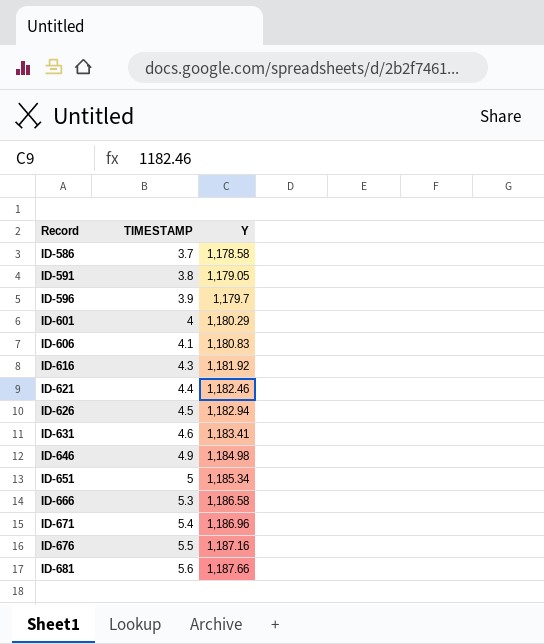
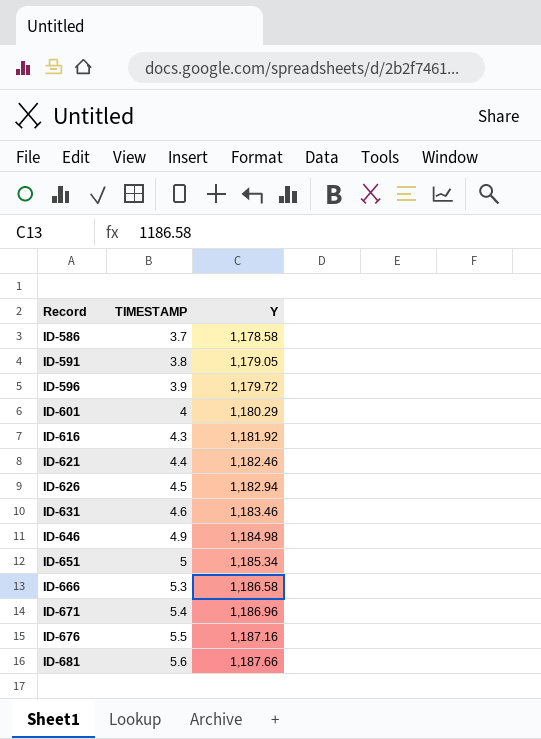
row ID-606: 4.1 | 1,180.83 -> none
ID-596 | Y: 1,179.7 -> 1,179.72
ID-631 | Y: 1,183.41 -> 1,183.46

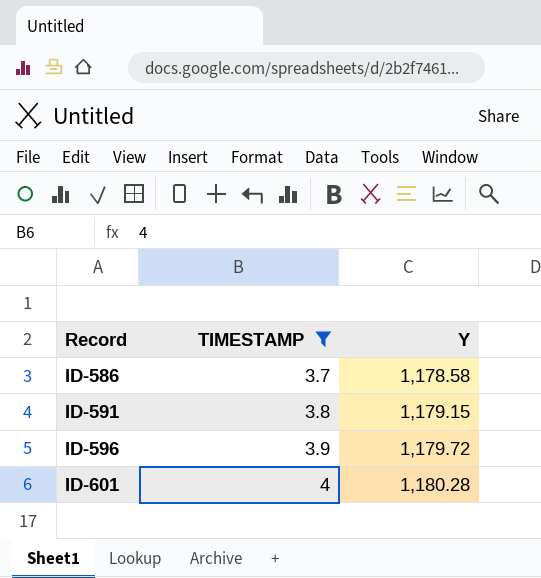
filter: none -> TIMESTAMP <= 4
ID-591 | Y: 1,179.05 -> 1,179.15
ID-601 | Y: 1,180.29 -> 1,180.28

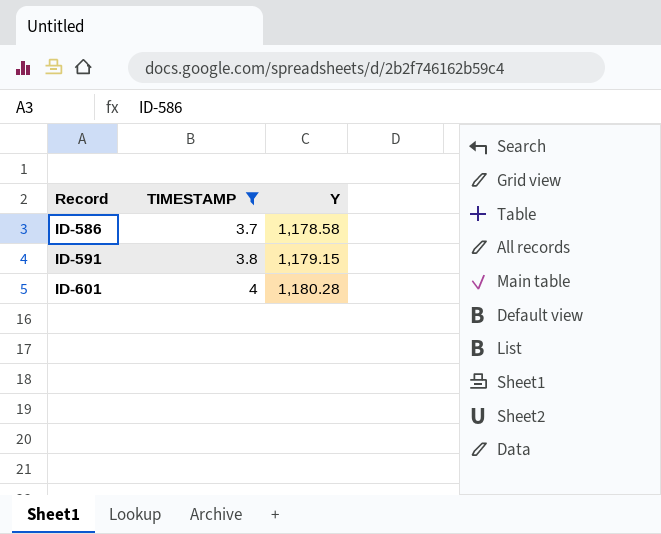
row ID-596: 3.9 | 1,179.72 -> none

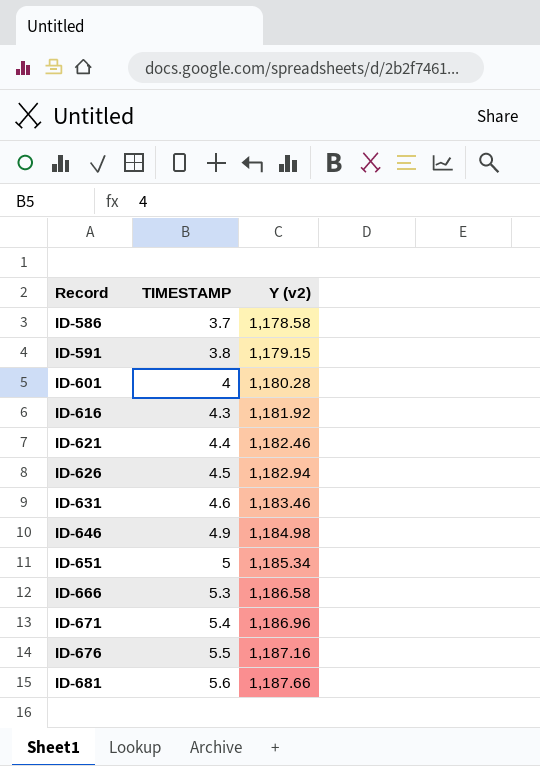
filter: TIMESTAMP <= 4 -> none
column name: Y -> Y (v2)

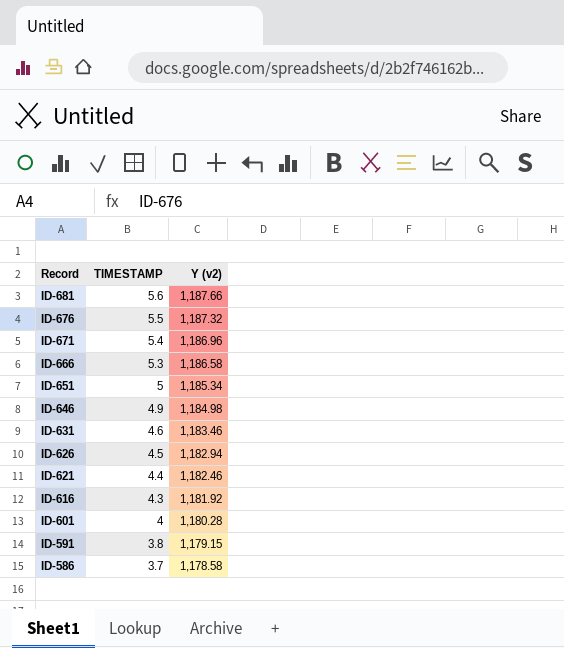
row order: Record ascending -> Record descending
ID-676 | Y (v2): 1,187.16 -> 1,187.32

